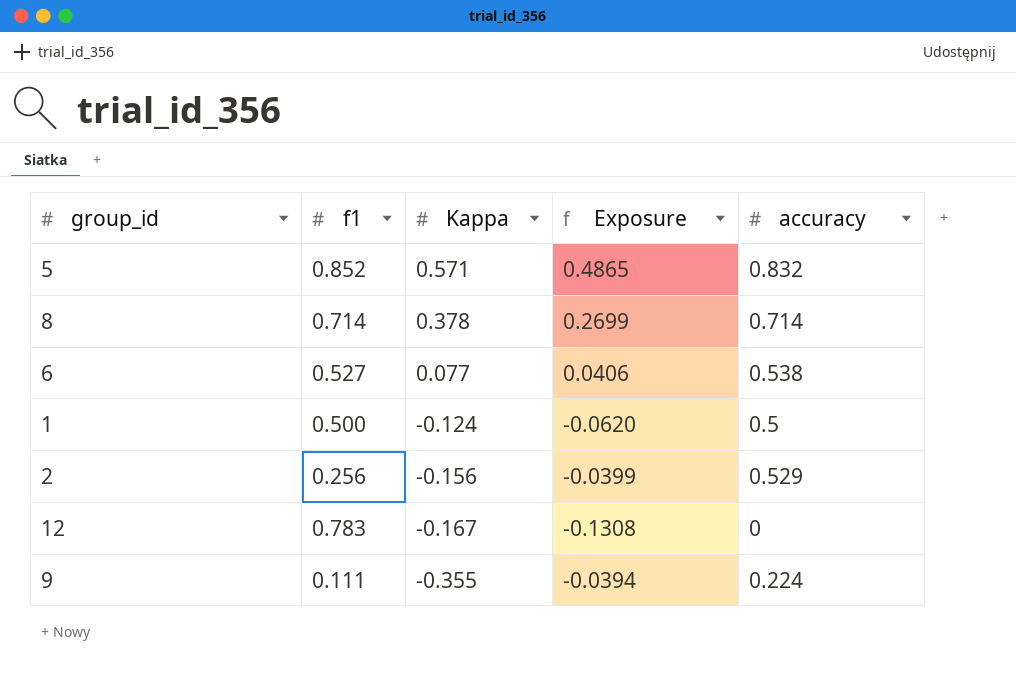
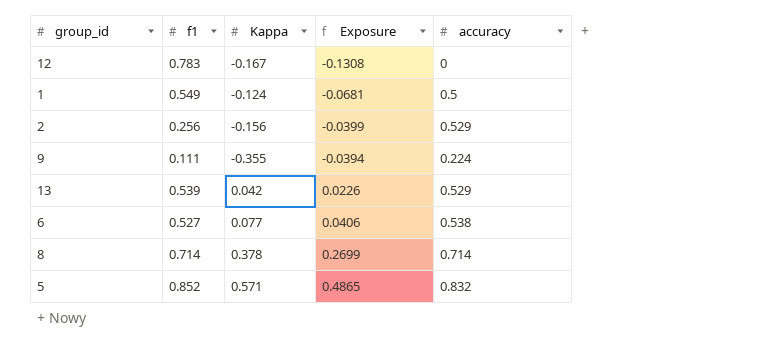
row order: Kappa descending -> Exposure ascending
1 | f1: 0.500 -> 0.549
1 | Exposure: -0.0620 -> -0.0681
row 13: none -> 0.539 | 0.042 | 0.0226 | 0.529

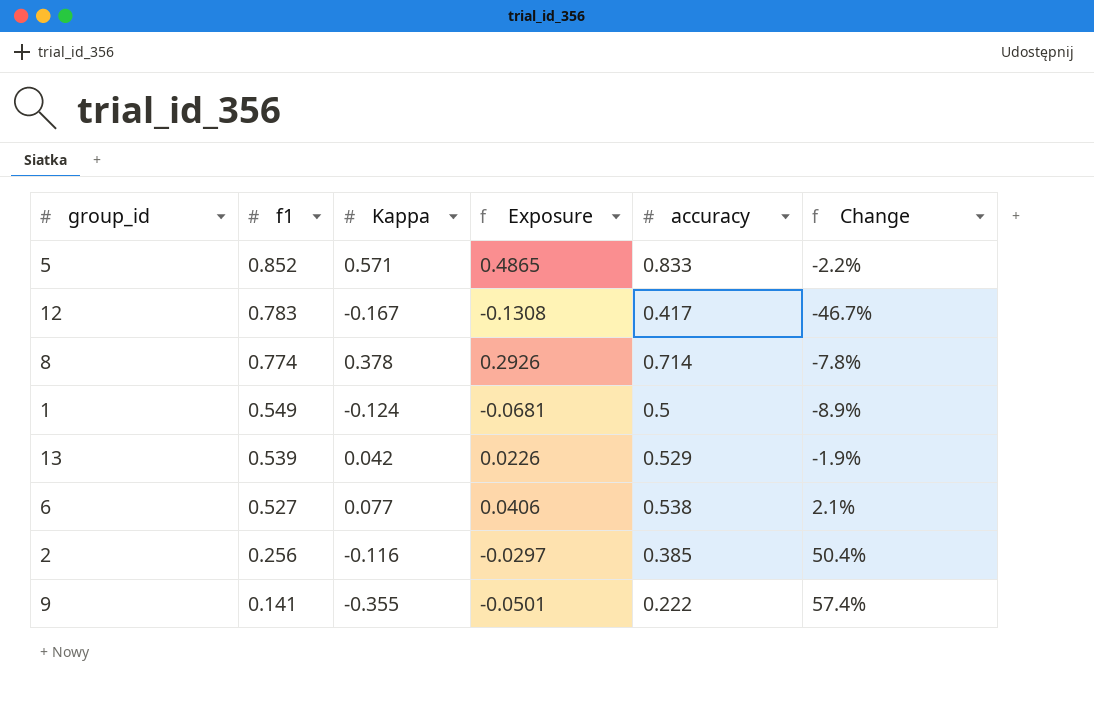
row order: Exposure ascending -> f1 descending
column Change | formula: none -> ([accuracy] - [f1]) / [f1]
5 | accuracy: 0.832 -> 0.833
12 | accuracy: 0 -> 0.417
8 | f1: 0.714 -> 0.774
8 | Exposure: 0.2699 -> 0.2926
2 | Kappa: -0.156 -> -0.116
2 | Exposure: -0.0399 -> -0.0297
2 | accuracy: 0.529 -> 0.385
9 | f1: 0.111 -> 0.141
9 | Exposure: -0.0394 -> -0.0501
9 | accuracy: 0.224 -> 0.222

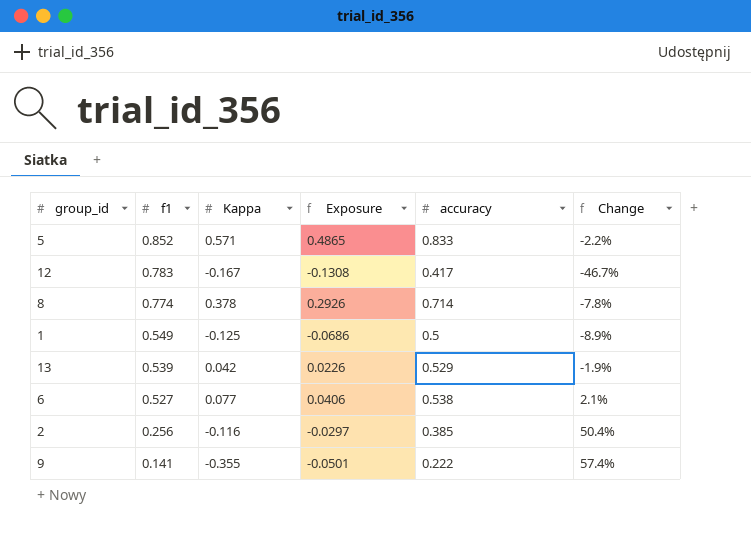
1 | Kappa: -0.124 -> -0.125
1 | Exposure: -0.0681 -> -0.0686

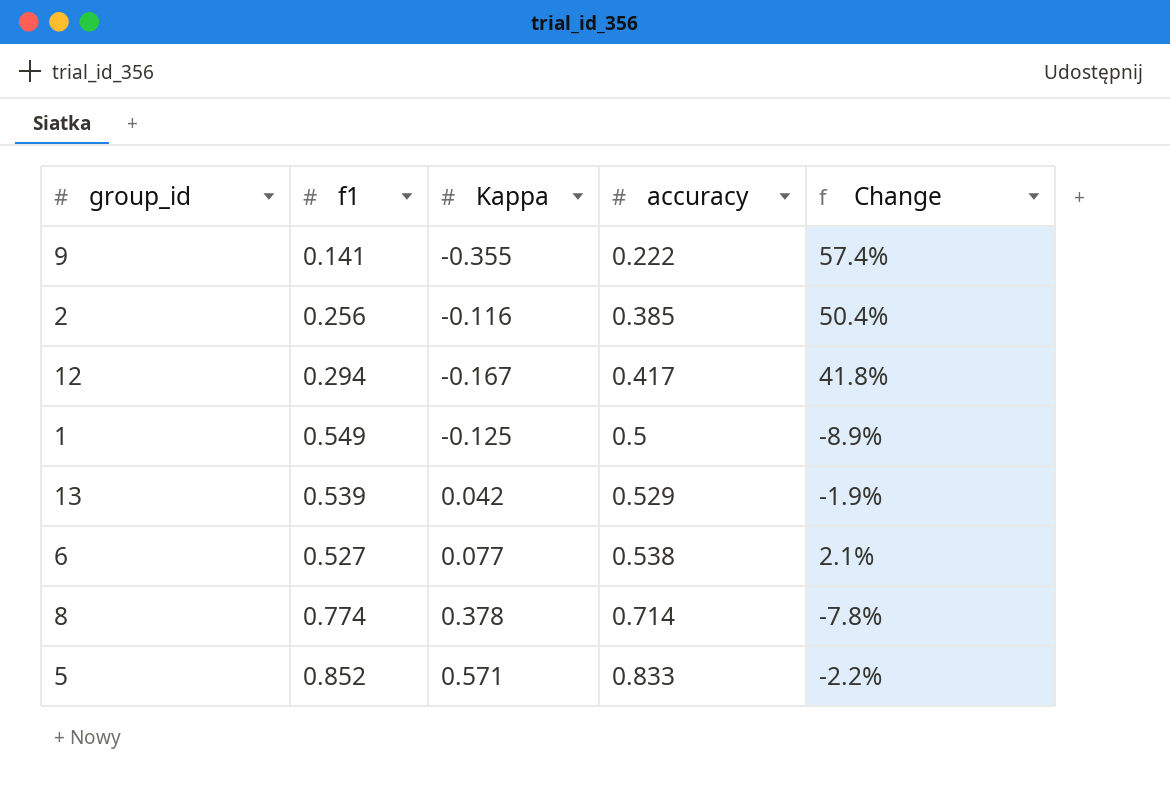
row order: f1 descending -> accuracy ascending
column Exposure | formula: [f1] * [Kappa] -> none
12 | f1: 0.783 -> 0.294
12 | Change: -46.7% -> 41.8%

